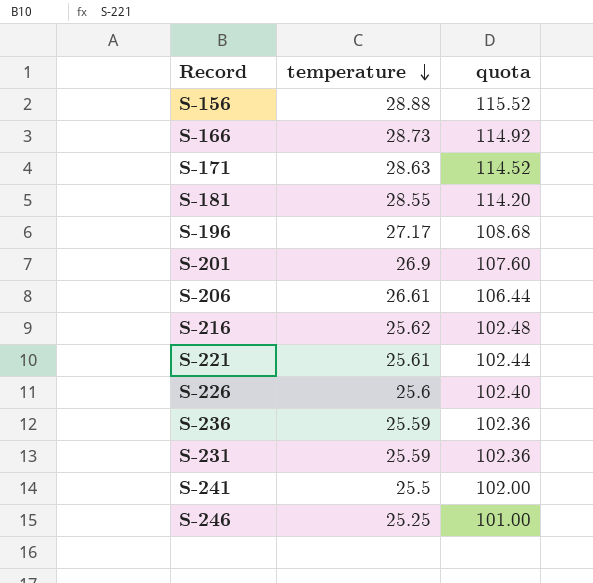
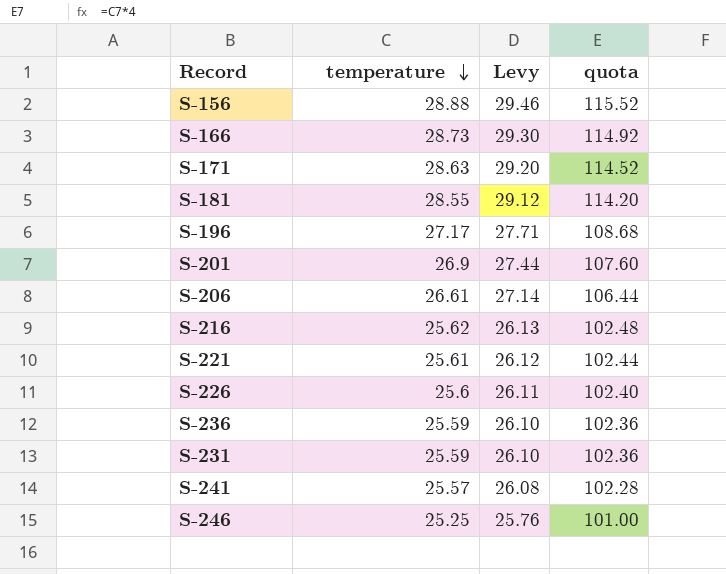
column Levy | formula: none -> [temperature] * 1.02
S-241 | temperature: 25.5 -> 25.57
S-241 | quota: 102.00 -> 102.28

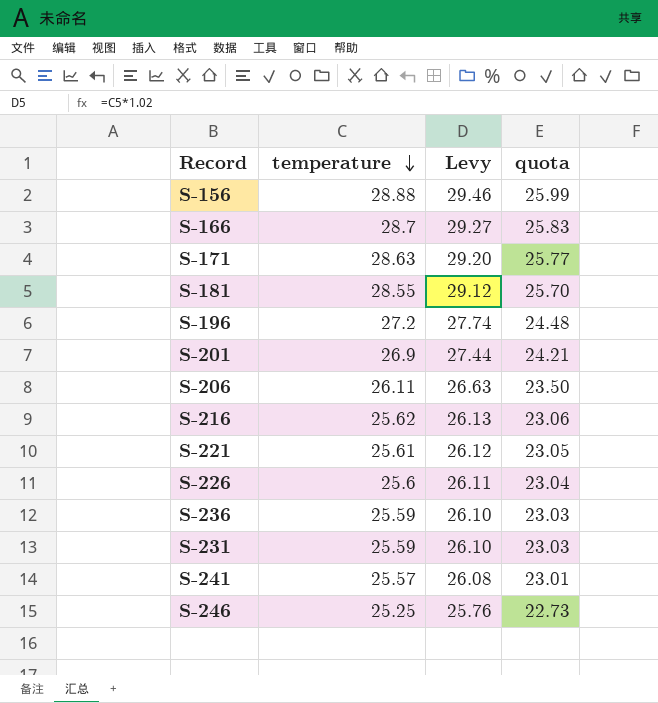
column quota | formula: [temperature] * 4 -> [temperature] * 0.9
S-166 | temperature: 28.73 -> 28.7
S-166 | Levy: 29.30 -> 29.27
S-196 | temperature: 27.17 -> 27.2
S-196 | Levy: 27.71 -> 27.74
S-206 | temperature: 26.61 -> 26.11
S-206 | Levy: 27.14 -> 26.63

